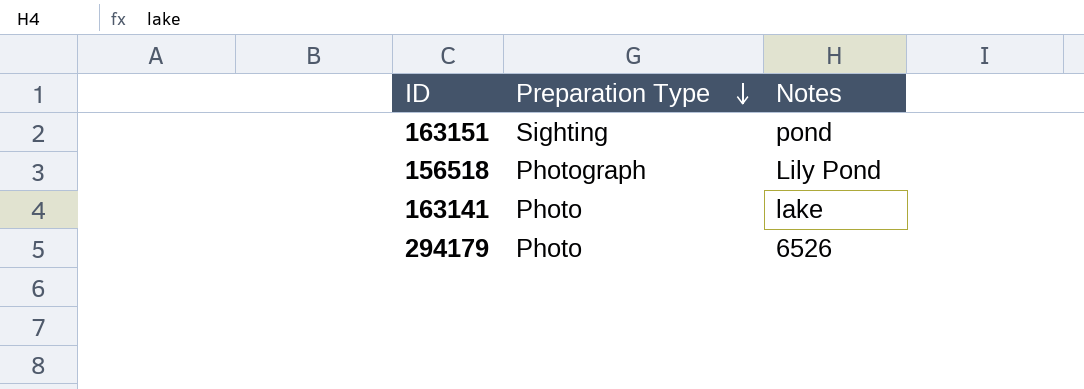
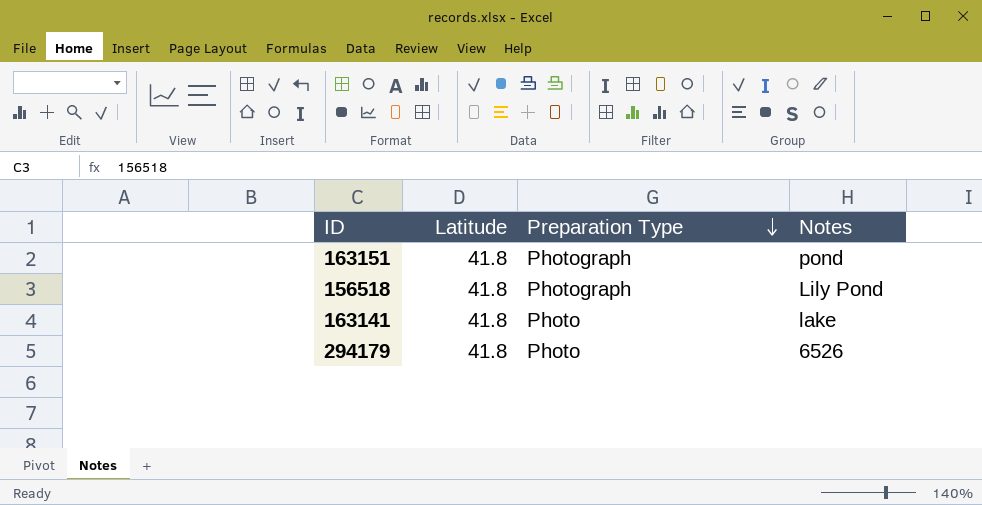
column Latitude | position: none -> 2
163151 | Preparation Type: Sighting -> Photograph

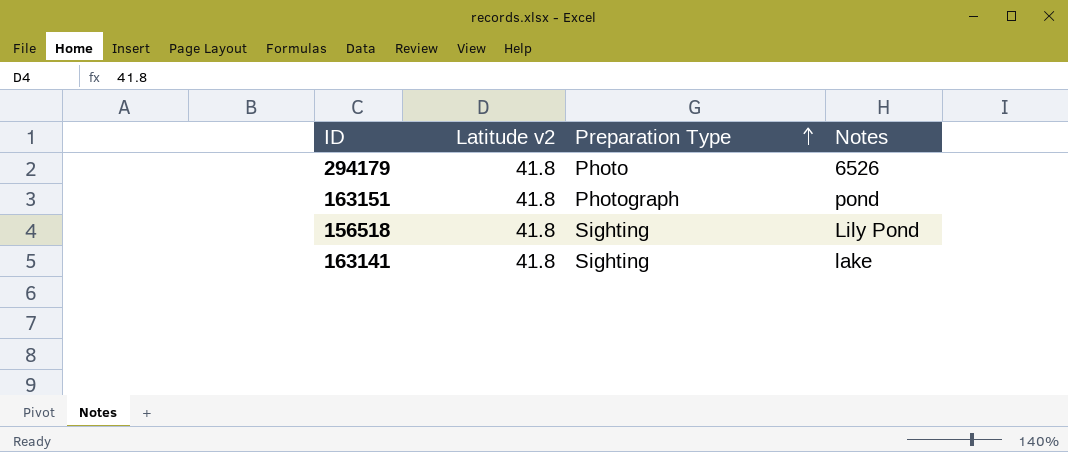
row order: Preparation Type descending -> Preparation Type ascending
column name: Latitude -> Latitude v2
156518 | Preparation Type: Photograph -> Sighting
163141 | Preparation Type: Photo -> Sighting

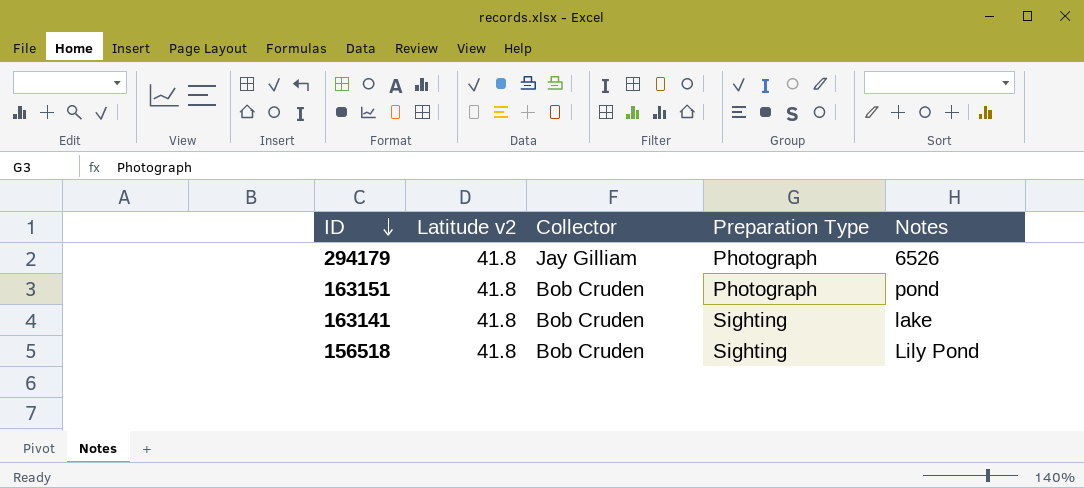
row order: Preparation Type ascending -> ID descending
column Collector | position: none -> 3
294179 | Preparation Type: Photo -> Photograph

